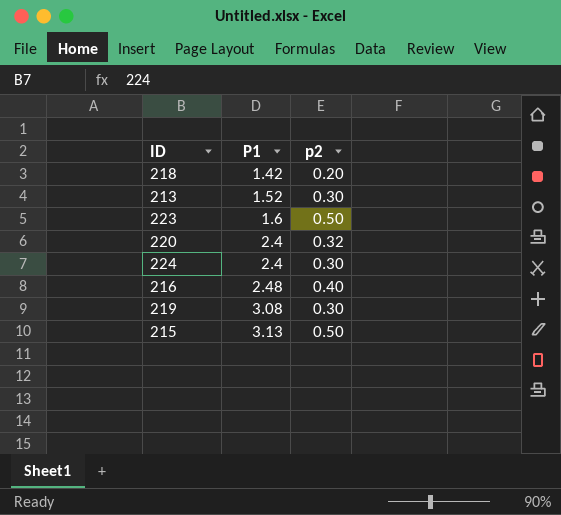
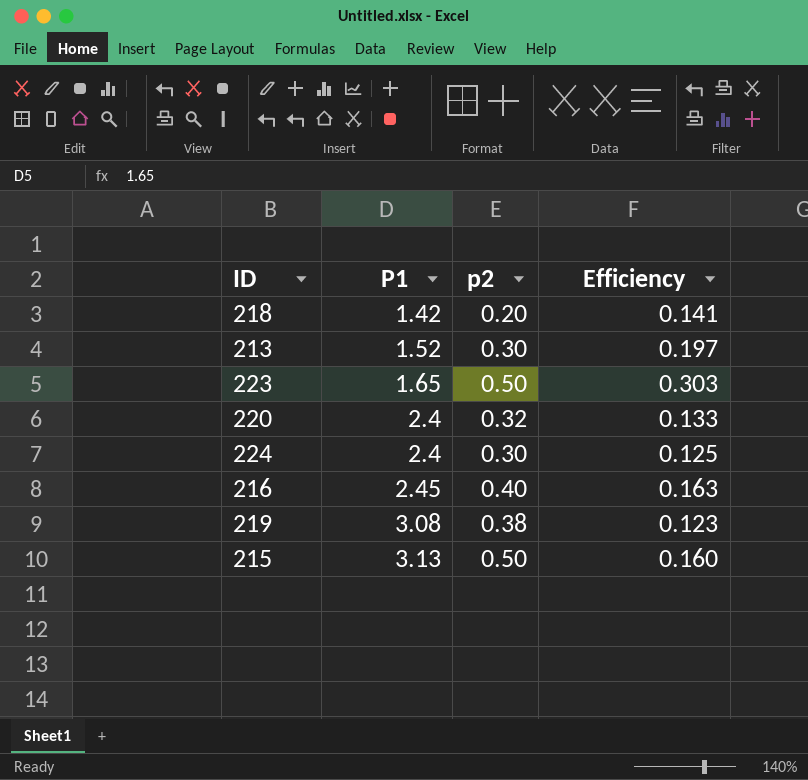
column Efficiency | formula: none -> [p2] / [P1]
223 | P1: 1.6 -> 1.65
216 | P1: 2.48 -> 2.45
219 | p2: 0.30 -> 0.38

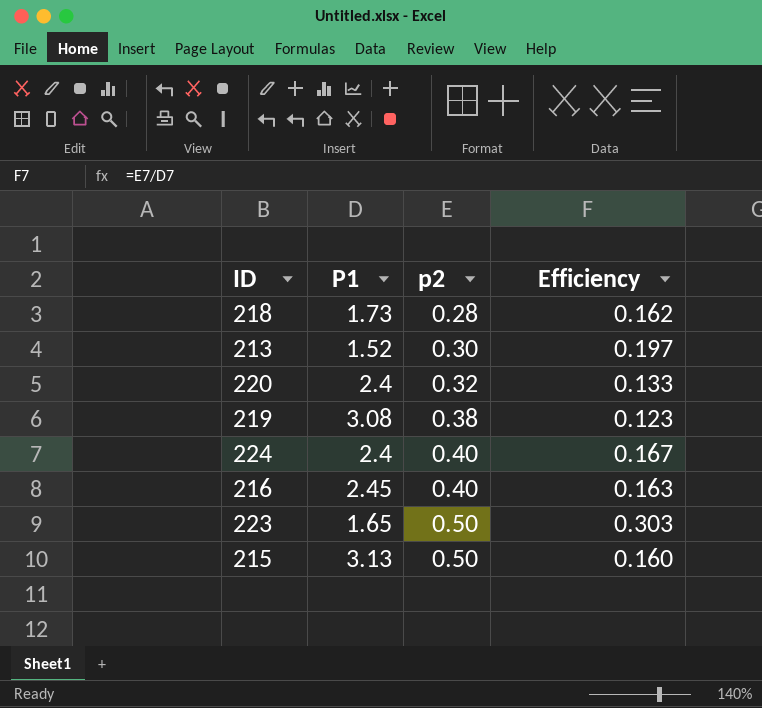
row order: P1 ascending -> p2 ascending
218 | P1: 1.42 -> 1.73
218 | p2: 0.20 -> 0.28
218 | Efficiency: 0.141 -> 0.162
224 | p2: 0.30 -> 0.40
224 | Efficiency: 0.125 -> 0.167

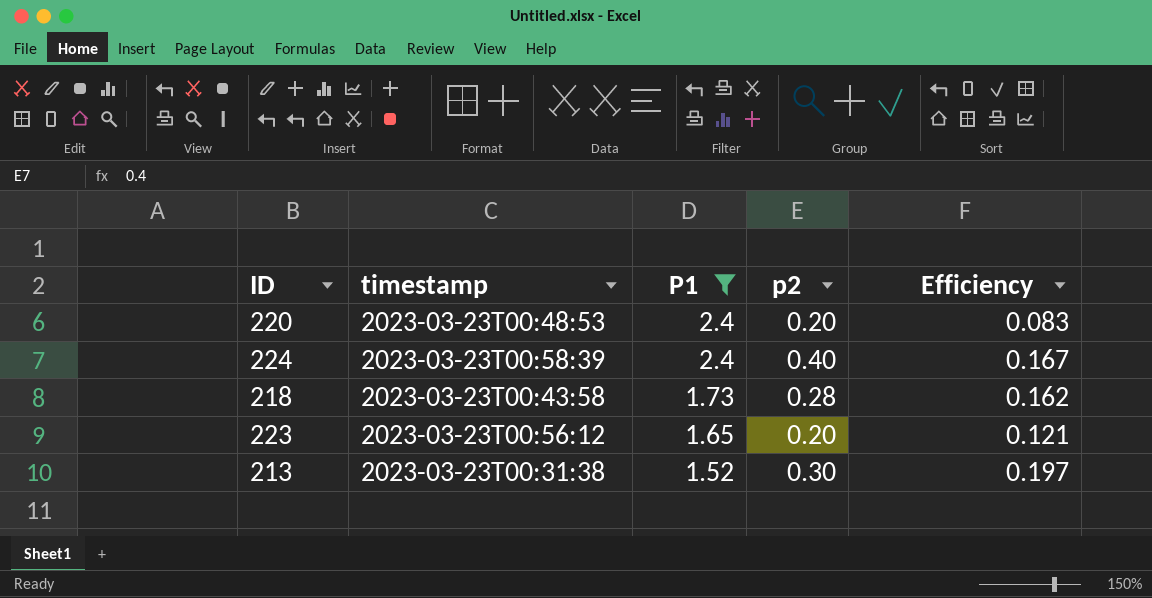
filter: none -> P1 <= 2.4
row order: p2 ascending -> P1 descending
column timestamp | position: none -> 2
220 | p2: 0.32 -> 0.20
220 | Efficiency: 0.133 -> 0.083
223 | p2: 0.50 -> 0.20
223 | Efficiency: 0.303 -> 0.121

